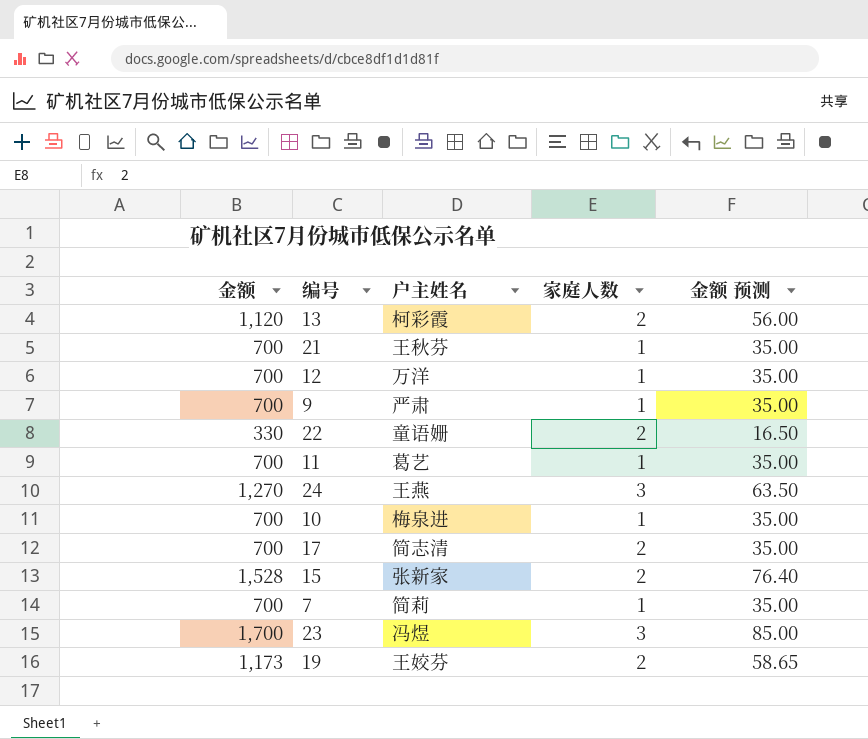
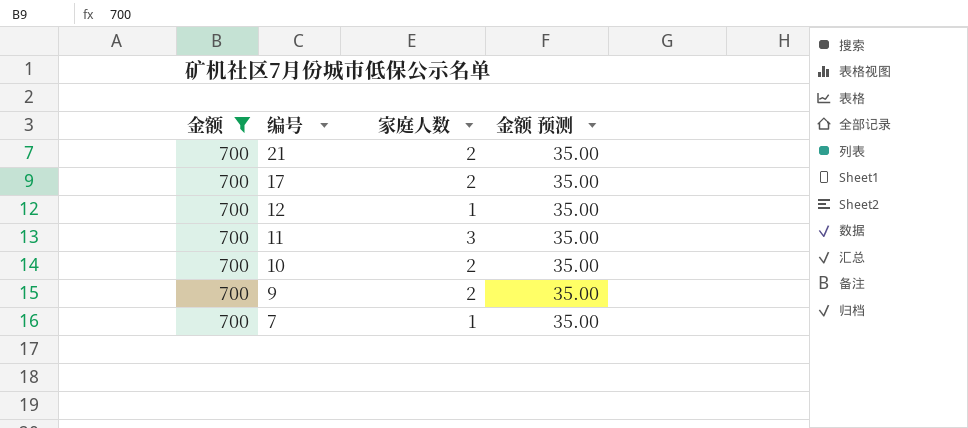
filter: none -> 金额 = 700
row order: none -> 编号 descending
column 户主姓名 | position: 3 -> none
21 | 家庭人数: 1 -> 2
11 | 家庭人数: 1 -> 3
10 | 家庭人数: 1 -> 2
9 | 家庭人数: 1 -> 2

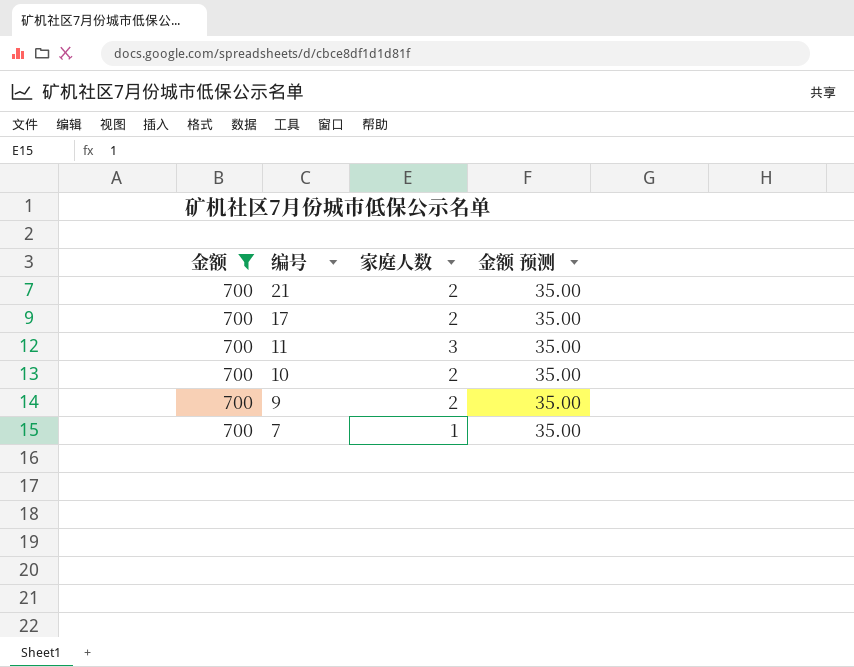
row 12: 700 | 1 | 35.00 -> none

